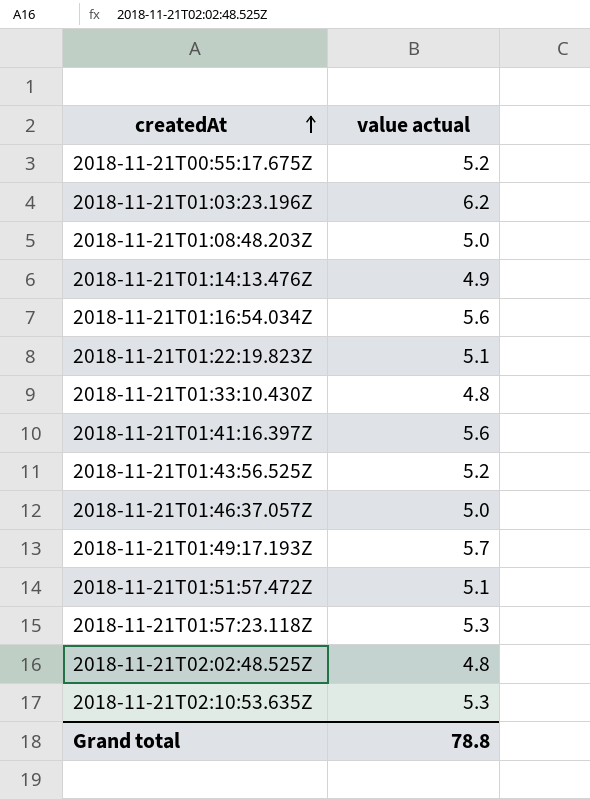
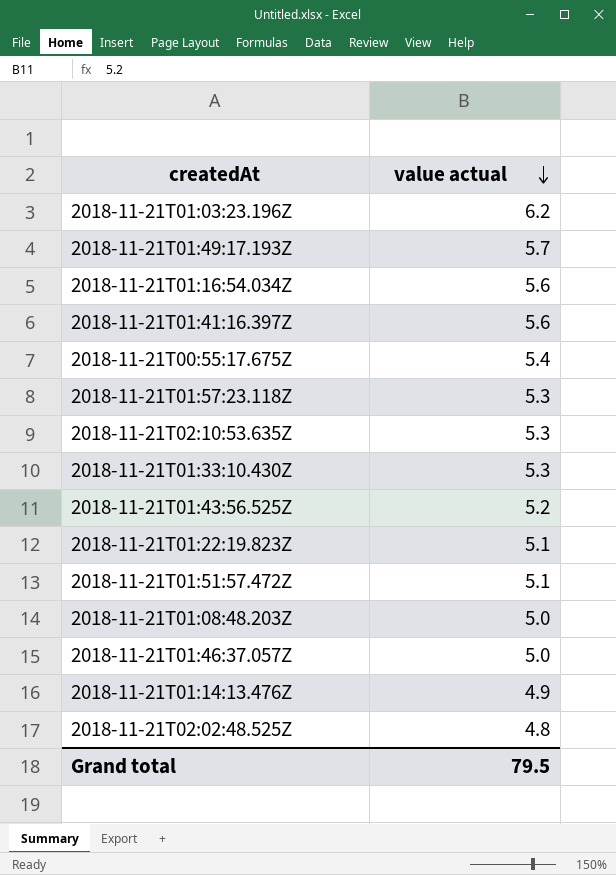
row order: createdAt ascending -> value actual descending
2018-11-21T00:55:17.675Z | value actual: 5.2 -> 5.4
2018-11-21T01:33:10.430Z | value actual: 4.8 -> 5.3
Grand total | value actual: 78.8 -> 79.5

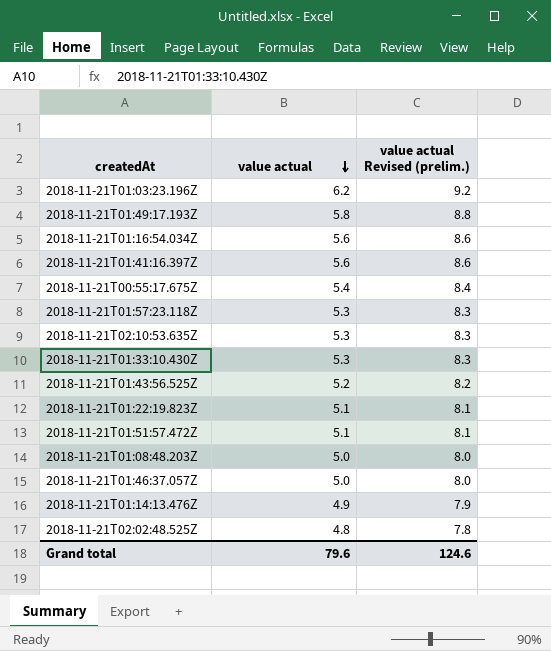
column value actual Revised (prelim.) | formula: none -> [value actual] + 3
2018-11-21T01:49:17.193Z | value actual: 5.7 -> 5.8
Grand total | value actual: 79.5 -> 79.6

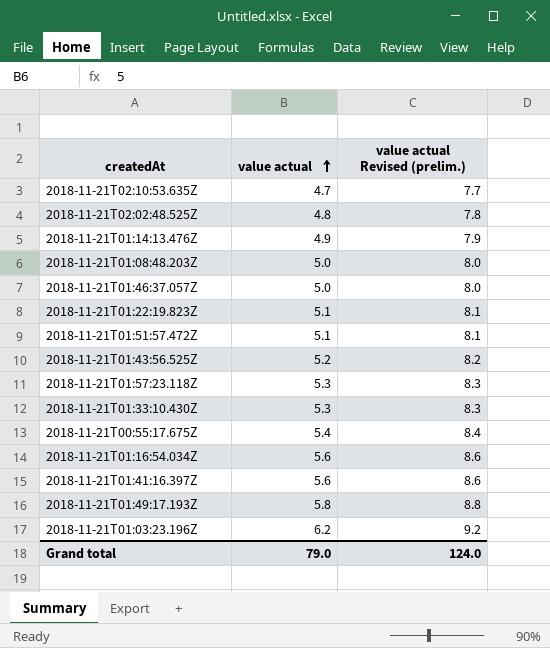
row order: value actual descending -> value actual ascending
2018-11-21T02:10:53.635Z | value actual: 5.3 -> 4.7
2018-11-21T02:10:53.635Z | value actual Revised (prelim.): 8.3 -> 7.7
Grand total | value actual: 79.6 -> 79.0
Grand total | value actual Revised (prelim.): 124.6 -> 124.0

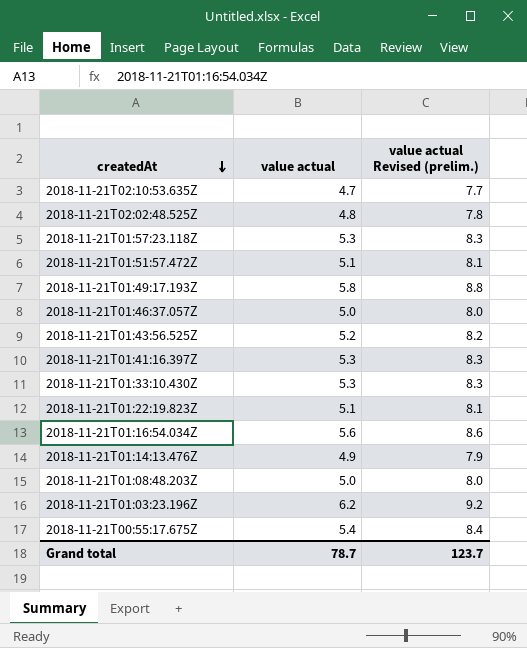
row order: value actual ascending -> createdAt descending
2018-11-21T01:41:16.397Z | value actual: 5.6 -> 5.3
2018-11-21T01:41:16.397Z | value actual Revised (prelim.): 8.6 -> 8.3
Grand total | value actual: 79.0 -> 78.7
Grand total | value actual Revised (prelim.): 124.0 -> 123.7

